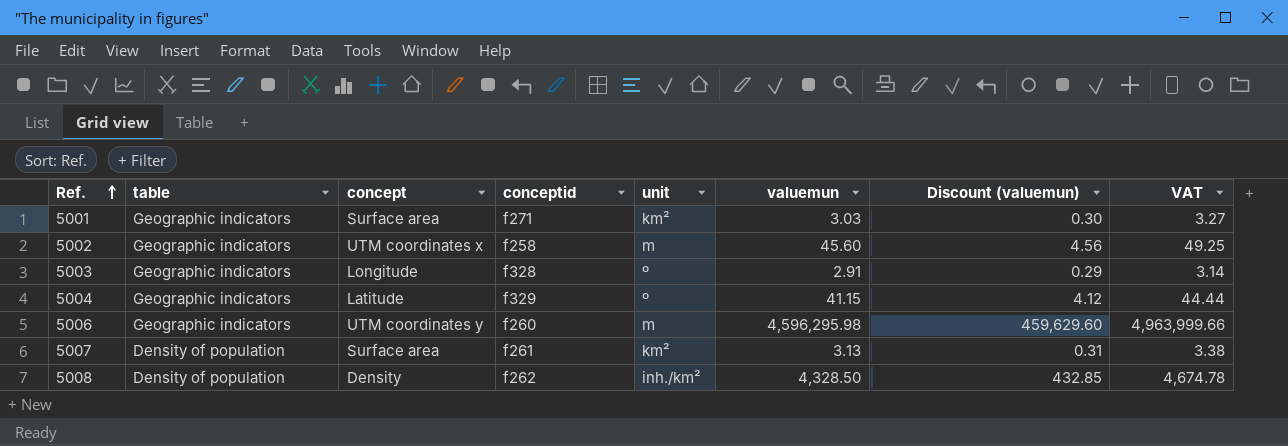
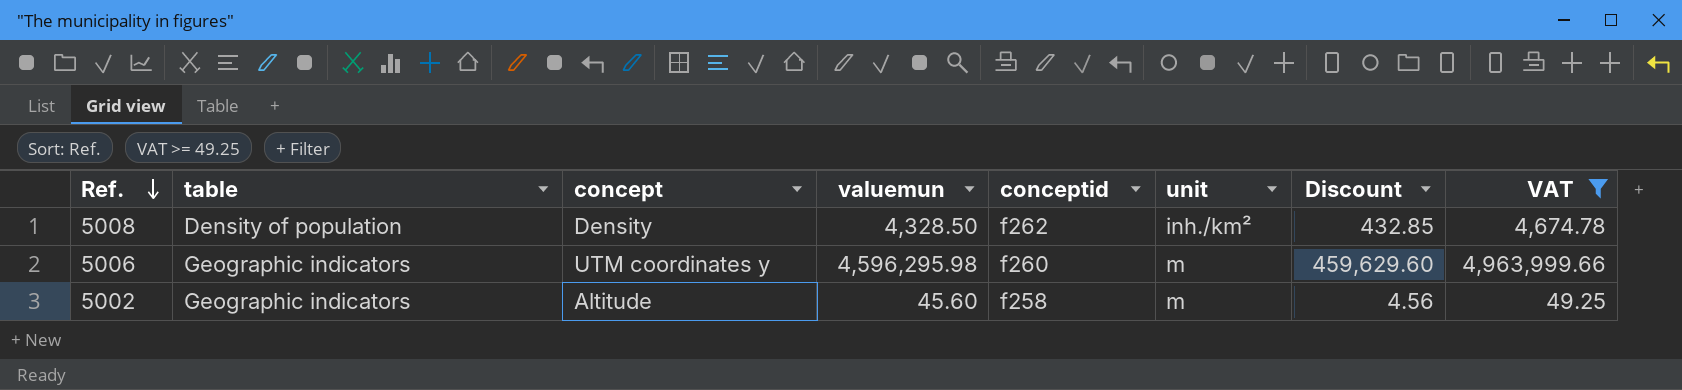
filter: none -> VAT >= 49.25
row order: Ref. ascending -> Ref. descending
column valuemun | position: 6 -> 4
column name: Discount (valuemun) -> Discount
5002 | concept: UTM coordinates x -> Altitude

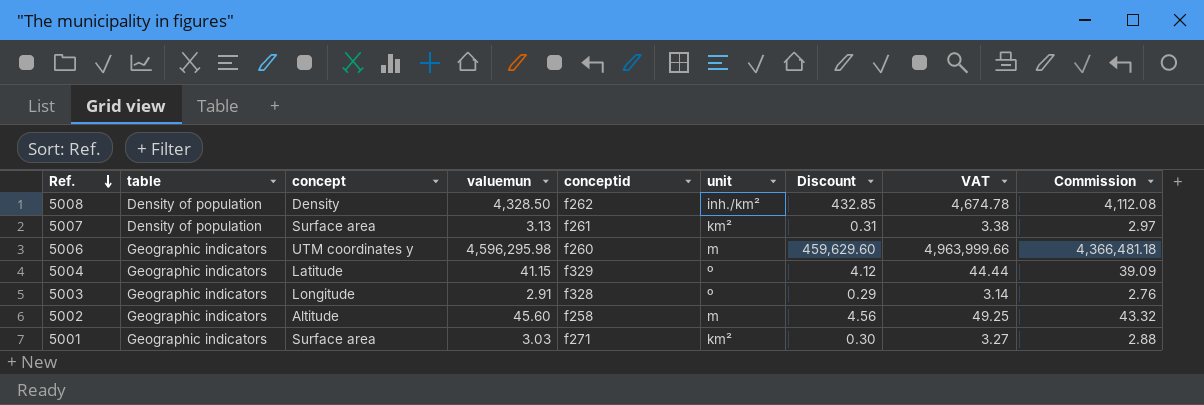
filter: VAT >= 49.25 -> none
column Commission | formula: none -> [valuemun] * 0.95

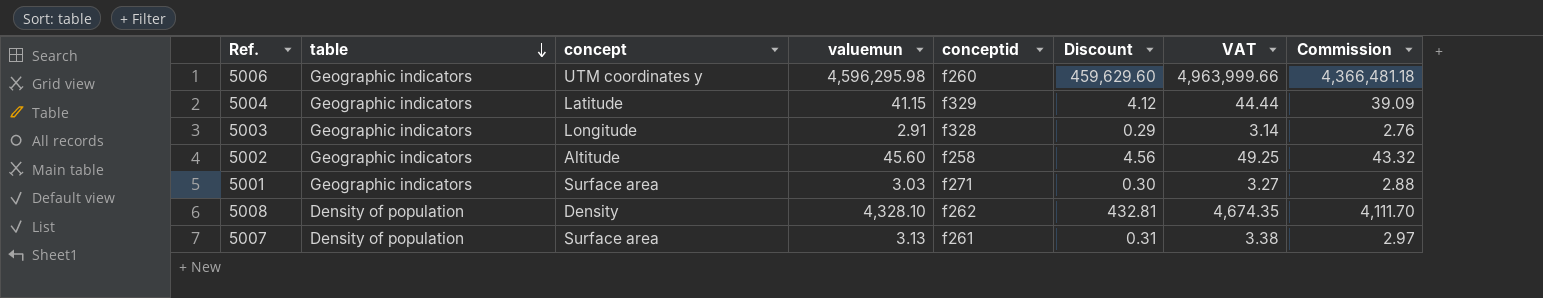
row order: Ref. descending -> table descending
column unit | position: 6 -> none
5008 | valuemun: 4,328.50 -> 4,328.10
5008 | Discount: 432.85 -> 432.81
5008 | VAT: 4,674.78 -> 4,674.35
5008 | Commission: 4,112.08 -> 4,111.70

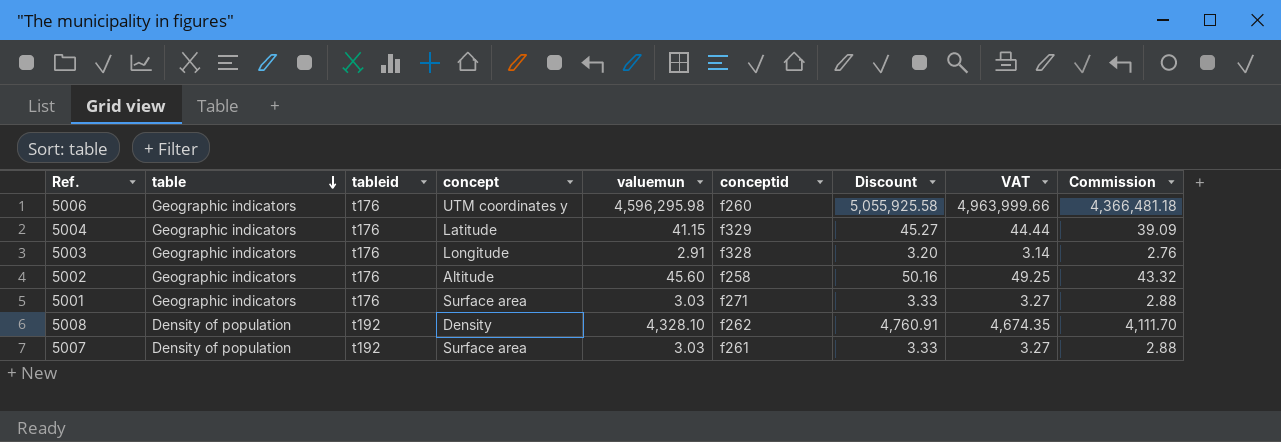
column tableid | position: none -> 3
column Discount | formula: [valuemun] * 0.1 -> [valuemun] * 1.1
5007 | valuemun: 3.13 -> 3.03
5007 | VAT: 3.38 -> 3.27
5007 | Commission: 2.97 -> 2.88

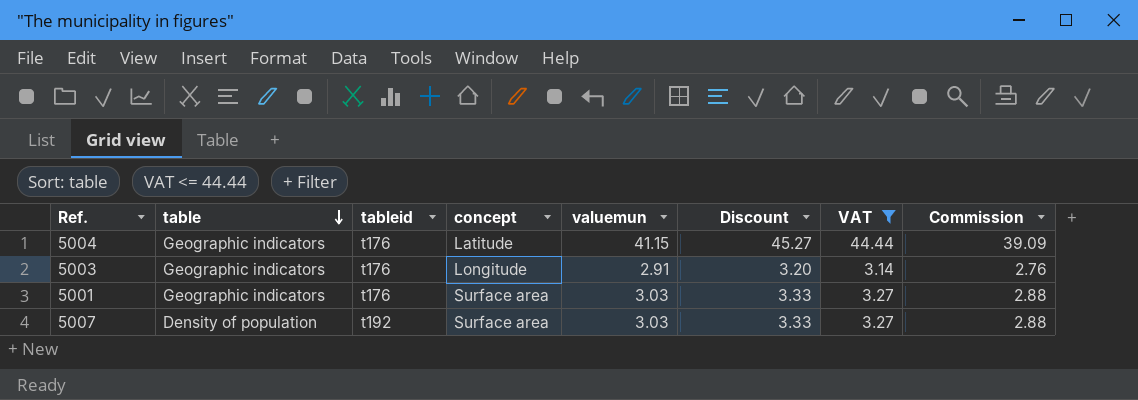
filter: none -> VAT <= 44.44
column conceptid | position: 6 -> none

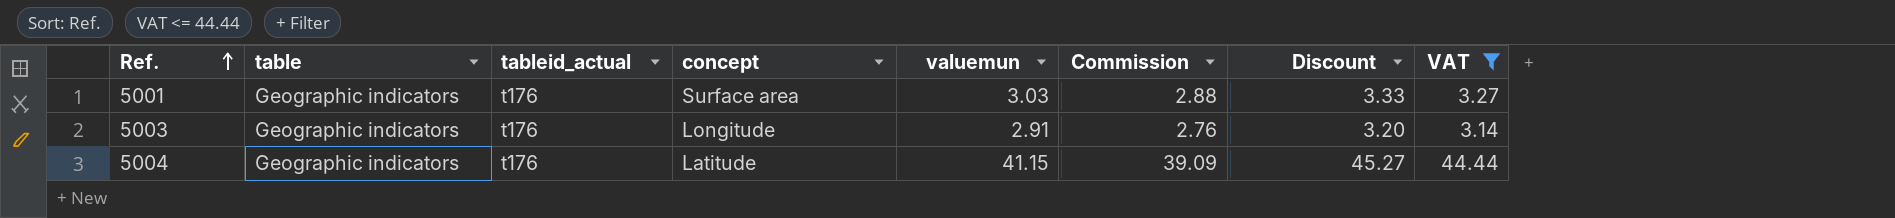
row order: table descending -> Ref. ascending
column name: tableid -> tableid_actual
column Commission | position: 8 -> 6
row 5007: Density of population | t192 | Surface area | 3.03 | 3.33 | 3.27 | 2.88 -> none

